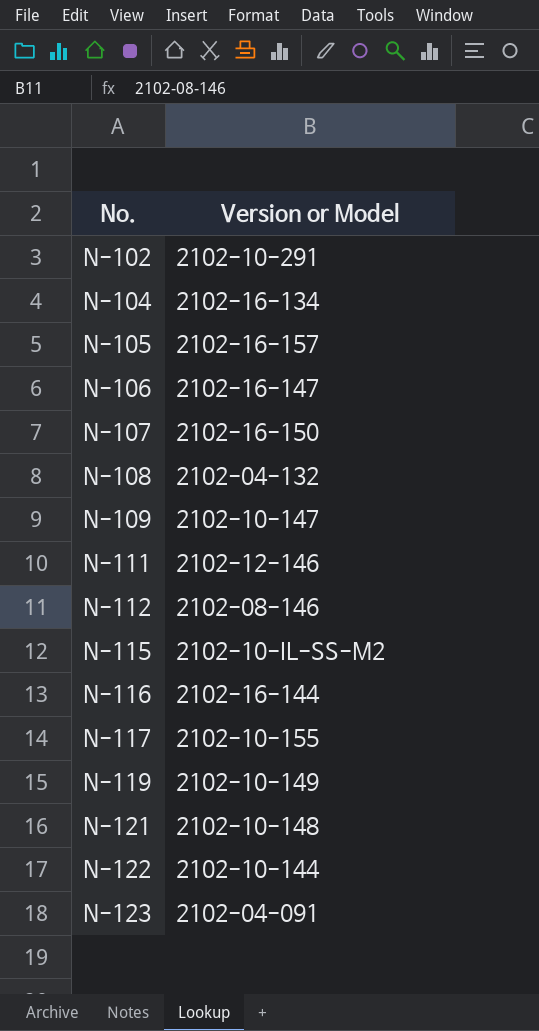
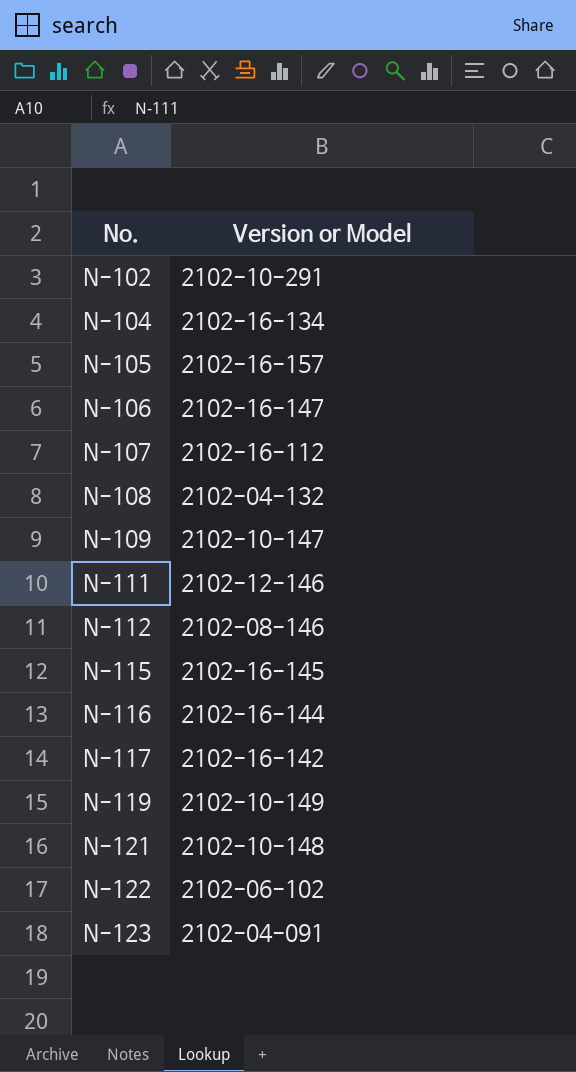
N-107 | Version or Model: 2102-16-150 -> 2102-16-112
N-115 | Version or Model: 2102-10-IL-SS-M2 -> 2102-16-145
N-117 | Version or Model: 2102-10-155 -> 2102-16-142
N-122 | Version or Model: 2102-10-144 -> 2102-06-102

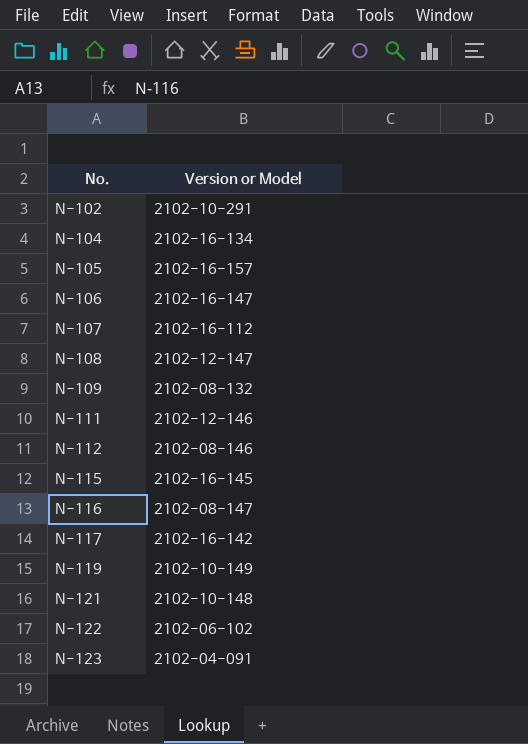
N-108 | Version or Model: 2102-04-132 -> 2102-12-147
N-109 | Version or Model: 2102-10-147 -> 2102-08-132
N-116 | Version or Model: 2102-16-144 -> 2102-08-147

